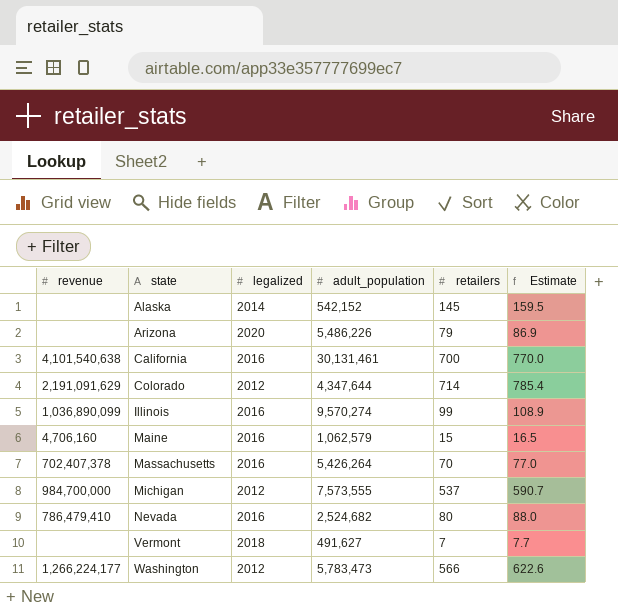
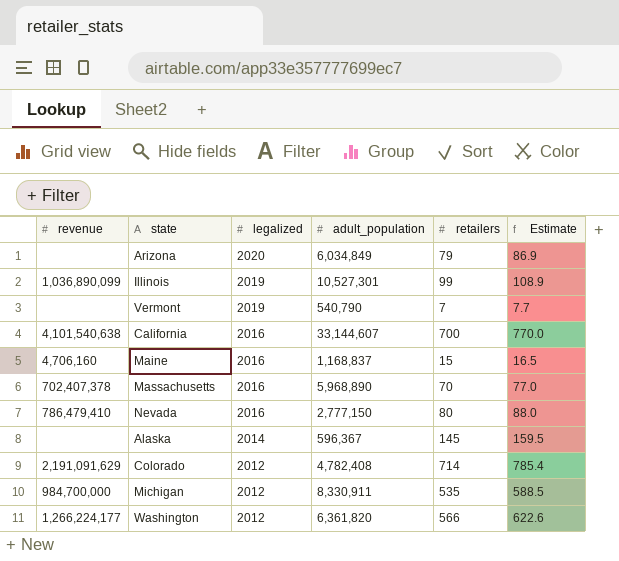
row order: state ascending -> legalized descending
Arizona | adult_population: 5,486,226 -> 6,034,849
Illinois | legalized: 2016 -> 2019
Illinois | adult_population: 9,570,274 -> 10,527,301
Vermont | legalized: 2018 -> 2019
Vermont | adult_population: 491,627 -> 540,790
California | adult_population: 30,131,461 -> 33,144,607
Maine | adult_population: 1,062,579 -> 1,168,837
Massachusetts | adult_population: 5,426,264 -> 5,968,890
Nevada | adult_population: 2,524,682 -> 2,777,150
Alaska | adult_population: 542,152 -> 596,367
Colorado | adult_population: 4,347,644 -> 4,782,408
Michigan | adult_population: 7,573,555 -> 8,330,911
Michigan | retailers: 537 -> 535
Michigan | Estimate: 590.7 -> 588.5
Washington | adult_population: 5,783,473 -> 6,361,820

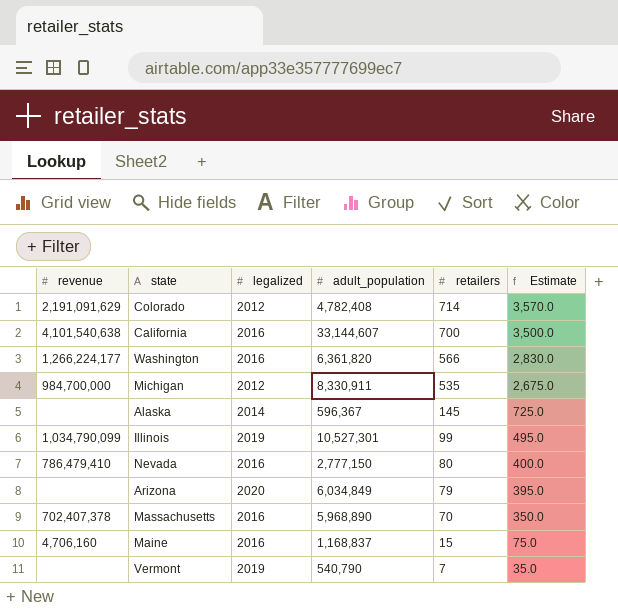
row order: legalized descending -> retailers descending
column Estimate | formula: [retailers] * 1.1 -> [retailers] * 5
Washington | legalized: 2012 -> 2016
Illinois | revenue: 1,036,890,099 -> 1,034,790,099

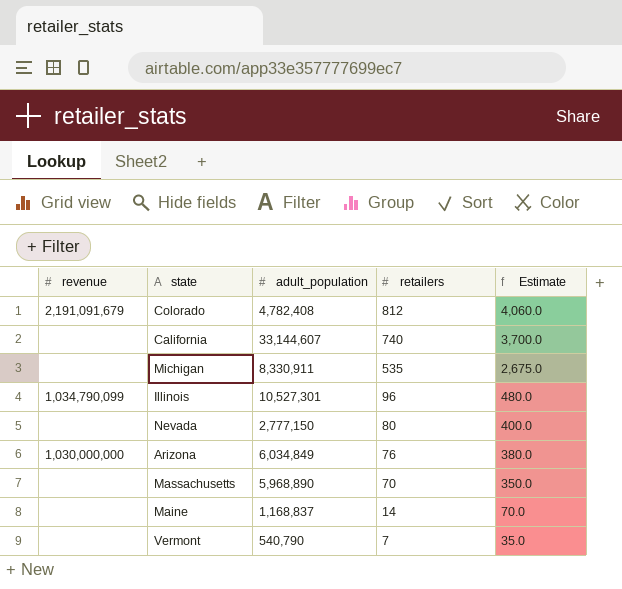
column legalized | position: 3 -> none
row Washington: 1,266,224,177 | 2016 | 6,361,820 | 566 | 2,830.0 -> none
row Alaska: none | 2014 | 596,367 | 145 | 725.0 -> none
Colorado | revenue: 2,191,091,629 -> 2,191,091,679
Colorado | retailers: 714 -> 812
Colorado | Estimate: 3,570.0 -> 4,060.0
California | revenue: 4,101,540,638 -> none
California | retailers: 700 -> 740
California | Estimate: 3,500.0 -> 3,700.0
Michigan | revenue: 984,700,000 -> none
Illinois | retailers: 99 -> 96
Illinois | Estimate: 495.0 -> 480.0
Nevada | revenue: 786,479,410 -> none
Arizona | revenue: none -> 1,030,000,000
Arizona | retailers: 79 -> 76
Arizona | Estimate: 395.0 -> 380.0
Massachusetts | revenue: 702,407,378 -> none
Maine | revenue: 4,706,160 -> none
Maine | retailers: 15 -> 14
Maine | Estimate: 75.0 -> 70.0

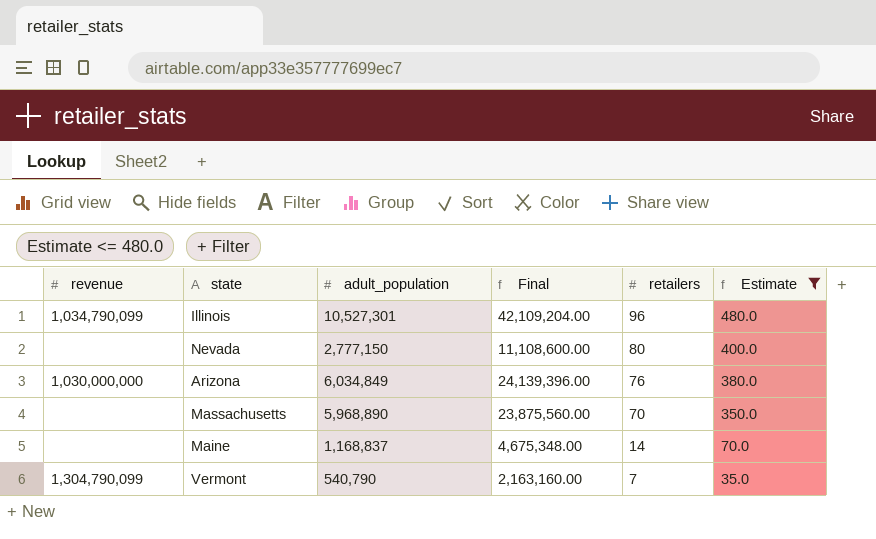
filter: none -> Estimate <= 480.0
column Final | formula: none -> [adult_population] * 4
Vermont | revenue: none -> 1,304,790,099

